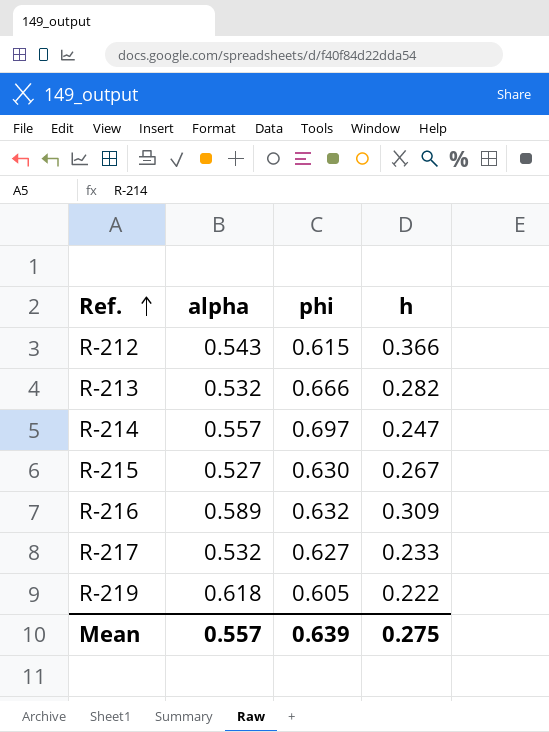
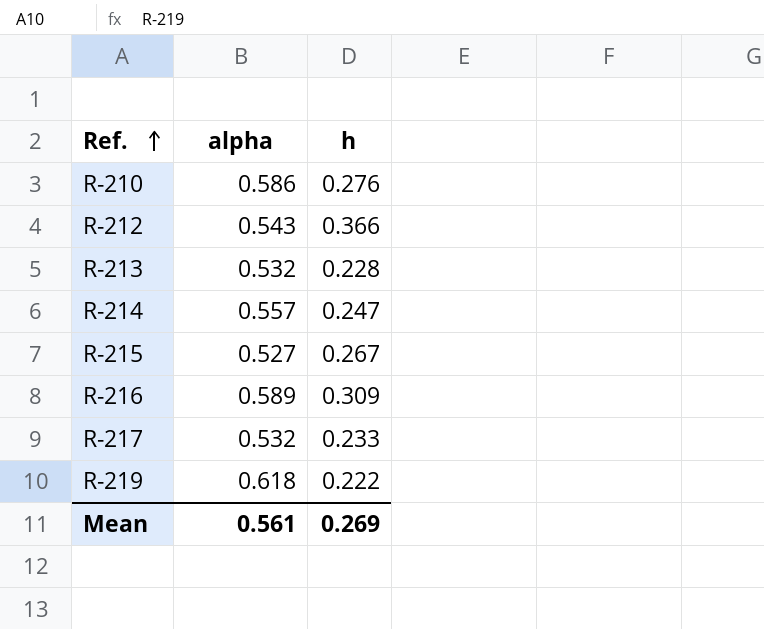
column phi | position: 3 -> none
row R-210: none -> 0.586 | 0.276
R-213 | h: 0.282 -> 0.228
Mean | alpha: 0.557 -> 0.561
Mean | h: 0.275 -> 0.269

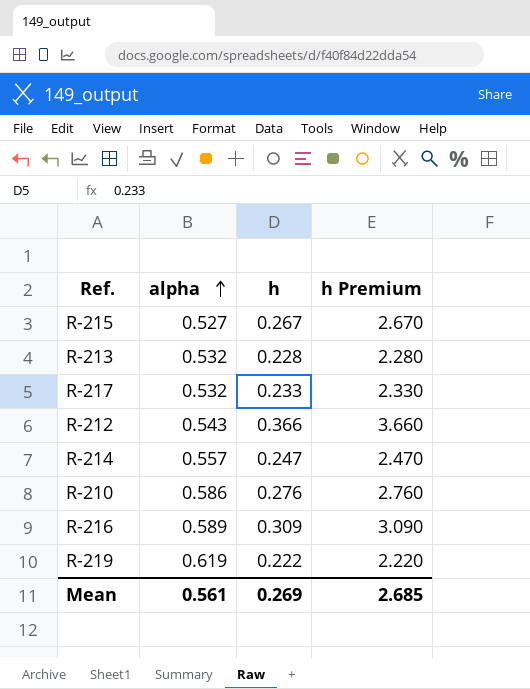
row order: Ref. ascending -> alpha ascending
column h Premium | formula: none -> [h] * 10
R-219 | alpha: 0.618 -> 0.619

